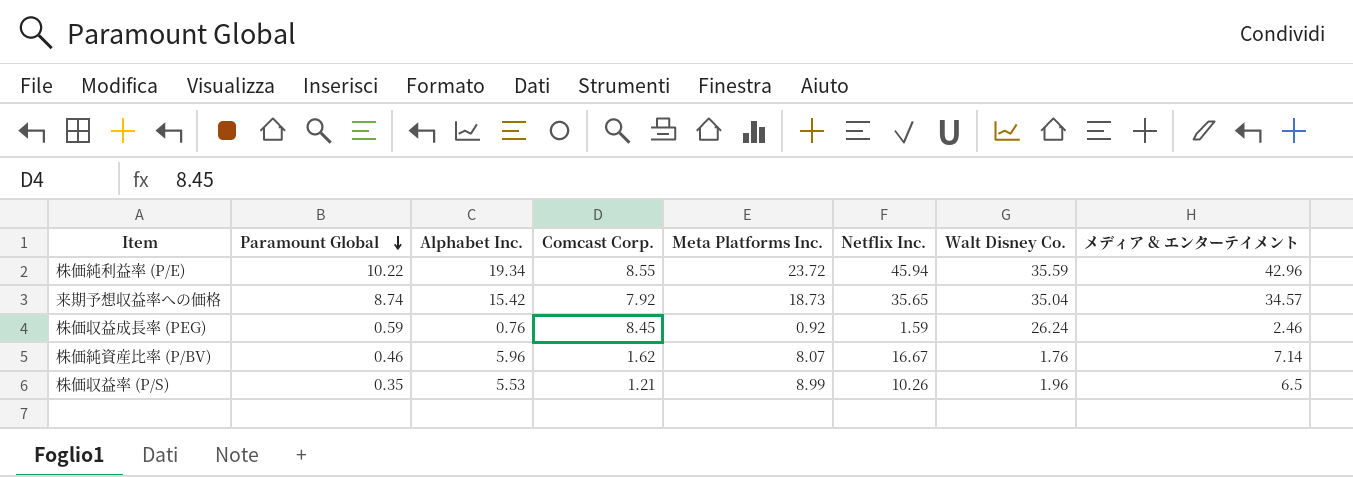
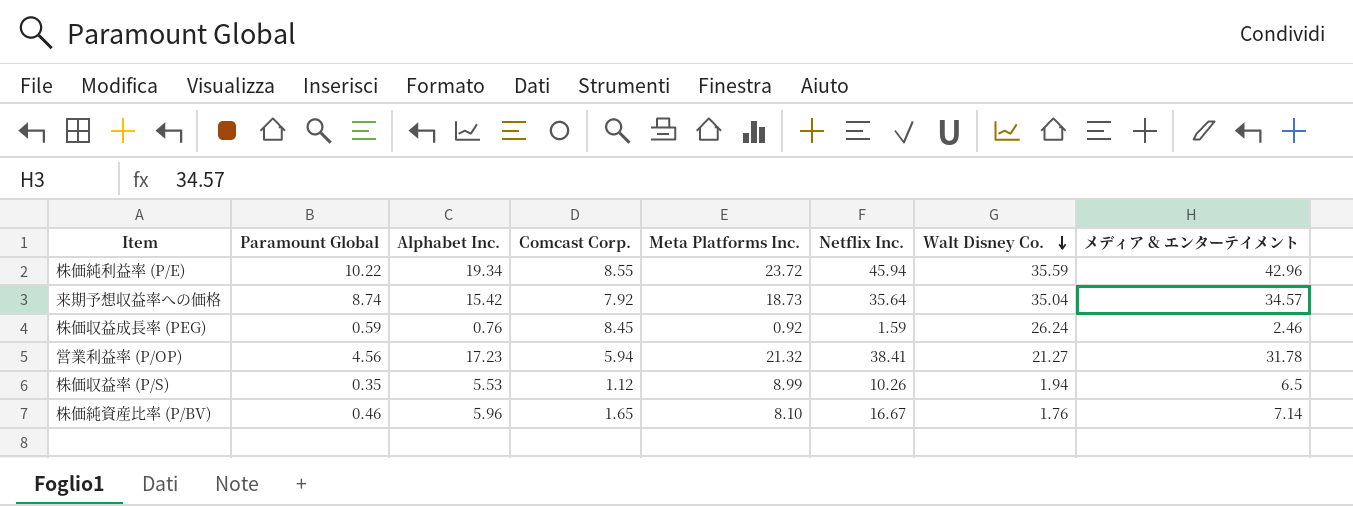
row order: Paramount Global descending -> Walt Disney Co. descending
来期予想収益率への価格 | Netflix Inc.: 35.65 -> 35.64
row 営業利益率 (P/OP): none -> 4.56 | 17.23 | 5.94 | 21.32 | 38.41 | 21.27 | 31.78
株価収益率 (P/S) | Comcast Corp.: 1.21 -> 1.12
株価収益率 (P/S) | Walt Disney Co.: 1.96 -> 1.94
株価純資産比率 (P/BV) | Comcast Corp.: 1.62 -> 1.65
株価純資産比率 (P/BV) | Meta Platforms Inc.: 8.07 -> 8.10

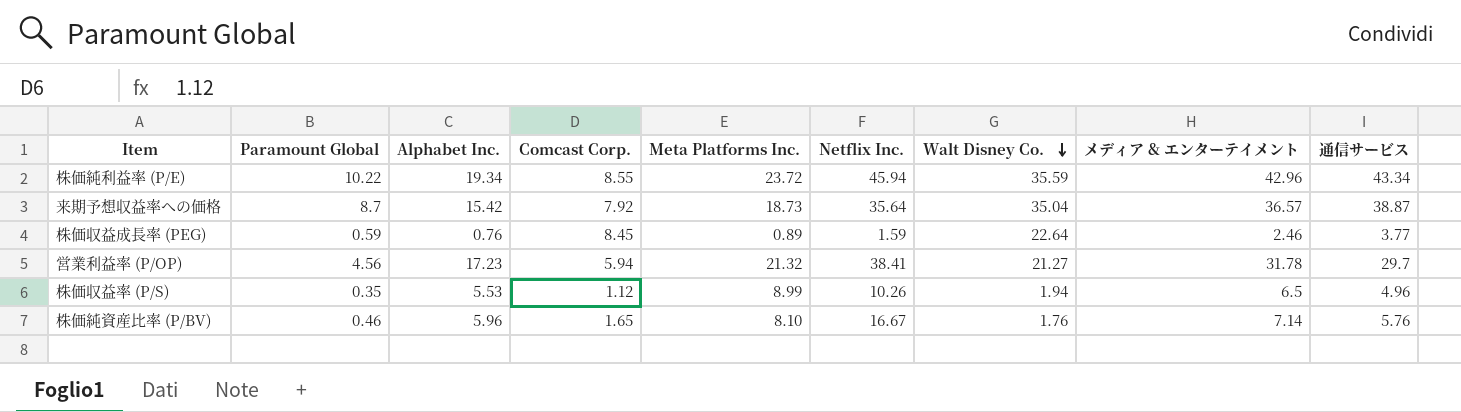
column 通信サービス | position: none -> 9
来期予想収益率への価格 | Paramount Global: 8.74 -> 8.7
来期予想収益率への価格 | メディア & エンターテイメント: 34.57 -> 36.57
株価収益成長率 (PEG) | Meta Platforms Inc.: 0.92 -> 0.89
株価収益成長率 (PEG) | Walt Disney Co.: 26.24 -> 22.64

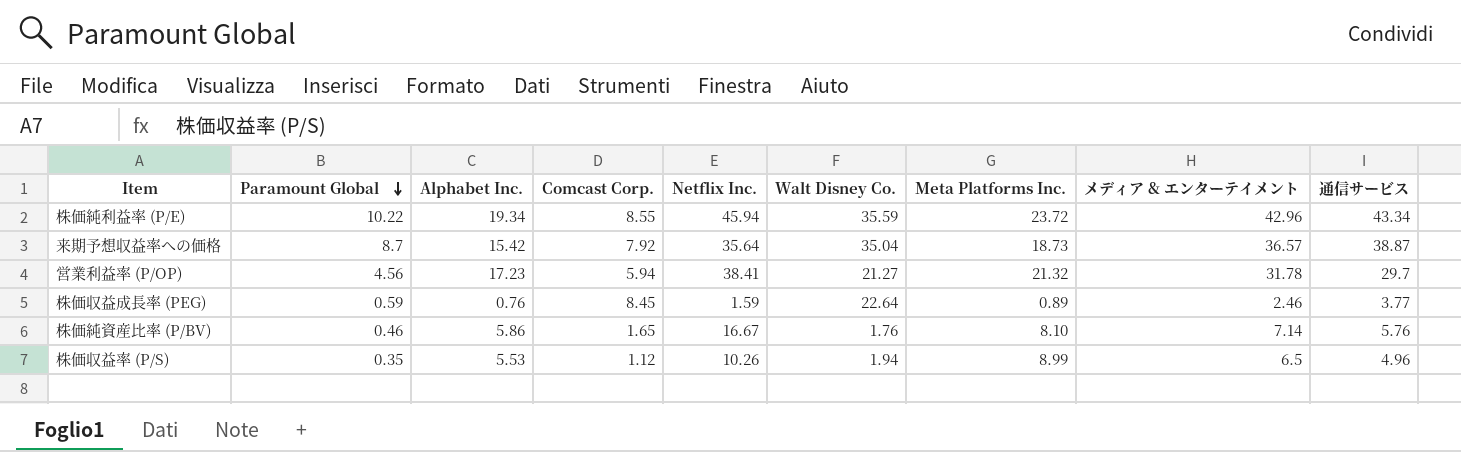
row order: Walt Disney Co. descending -> Paramount Global descending
column Meta Platforms Inc. | position: 5 -> 7
株価純資産比率 (P/BV) | Alphabet Inc.: 5.96 -> 5.86

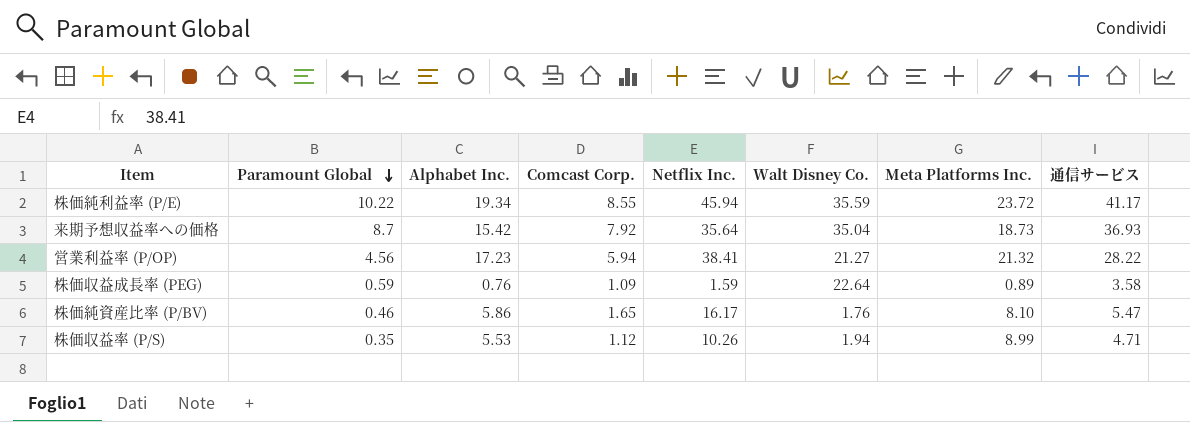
column メディア & エンターテイメント | position: 8 -> none
株価純利益率 (P/E) | 通信サービス: 43.34 -> 41.17
来期予想収益率への価格 | 通信サービス: 38.87 -> 36.93
営業利益率 (P/OP) | 通信サービス: 29.7 -> 28.22
株価収益成長率 (PEG) | Comcast Corp.: 8.45 -> 1.09
株価収益成長率 (PEG) | 通信サービス: 3.77 -> 3.58
株価純資産比率 (P/BV) | Netflix Inc.: 16.67 -> 16.17
株価純資産比率 (P/BV) | 通信サービス: 5.76 -> 5.47
株価収益率 (P/S) | 通信サービス: 4.96 -> 4.71

